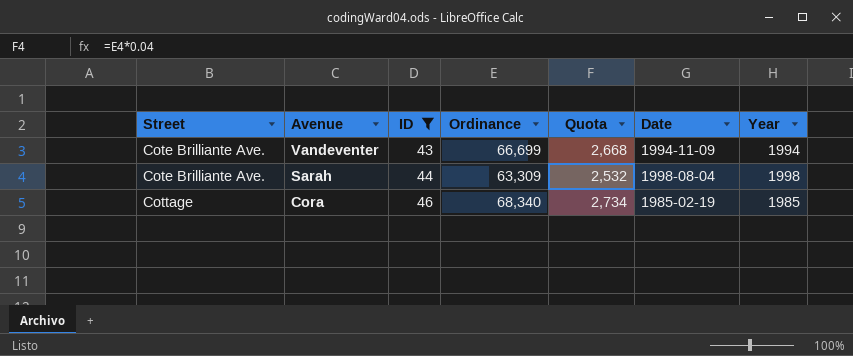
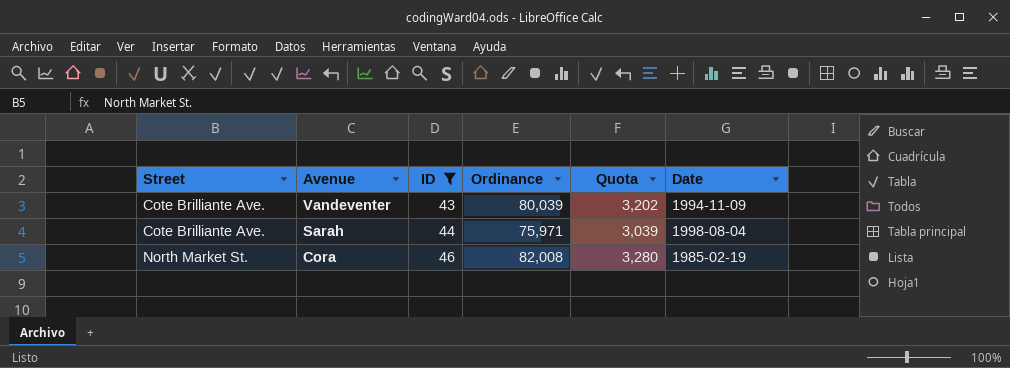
column Year | position: 7 -> none
Vandeventer | Ordinance: 66,699 -> 80,039
Vandeventer | Quota: 2,668 -> 3,202
Sarah | Ordinance: 63,309 -> 75,971
Sarah | Quota: 2,532 -> 3,039
Cora | Street: Cottage -> North Market St.
Cora | Ordinance: 68,340 -> 82,008
Cora | Quota: 2,734 -> 3,280

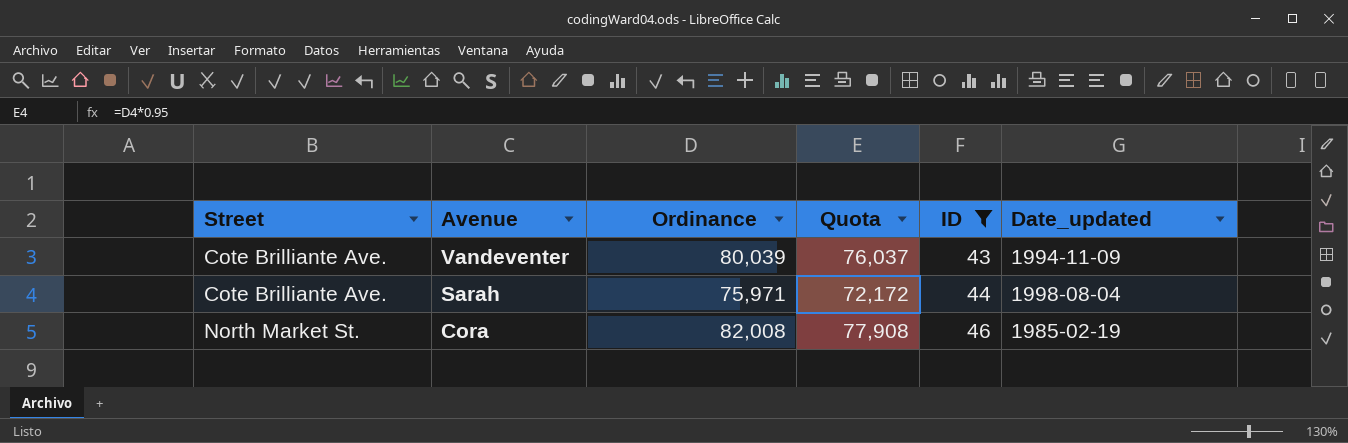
column Quota | formula: [Ordinance] * 0.04 -> [Ordinance] * 0.95
column ID | position: 3 -> 5
column name: Date -> Date_updated

